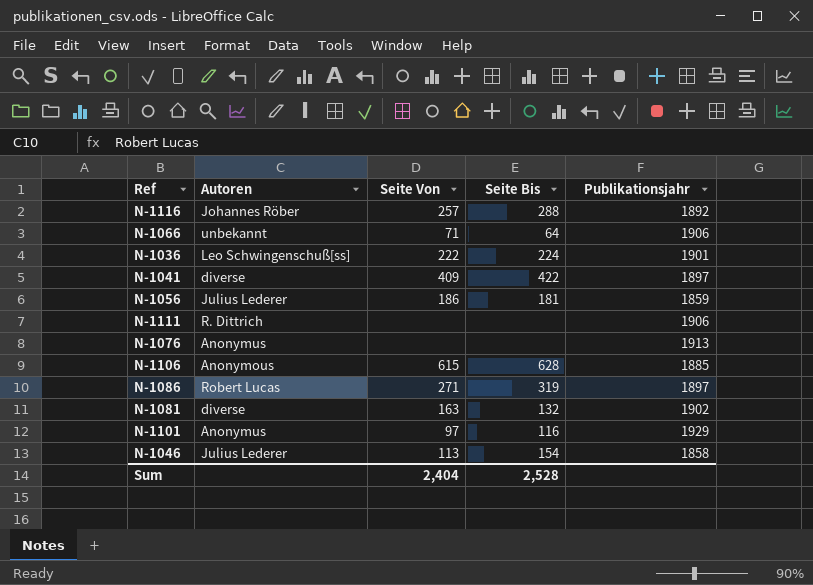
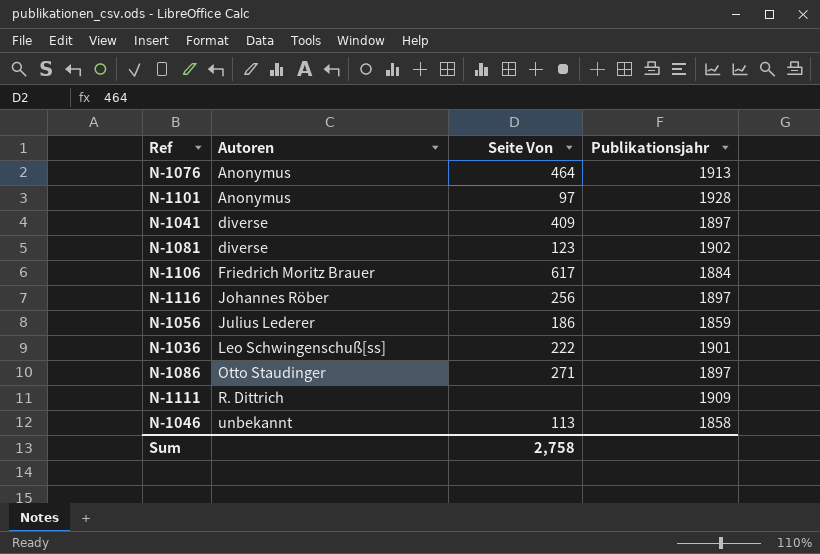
row order: none -> Autoren ascending
column Seite Bis | position: 4 -> none
row N-1066: unbekannt | 71 | 64 | 1906 -> none
N-1076 | Seite Von: none -> 464
N-1101 | Publikationsjahr: 1929 -> 1928
N-1081 | Seite Von: 163 -> 123
N-1106 | Autoren: Anonymous -> Friedrich Moritz Brauer
N-1106 | Seite Von: 615 -> 617
N-1106 | Publikationsjahr: 1885 -> 1884
N-1116 | Seite Von: 257 -> 256
N-1116 | Publikationsjahr: 1892 -> 1897
N-1086 | Autoren: Robert Lucas -> Otto Staudinger
N-1111 | Publikationsjahr: 1906 -> 1909
N-1046 | Autoren: Julius Lederer -> unbekannt
Sum | Seite Von: 2,404 -> 2,758

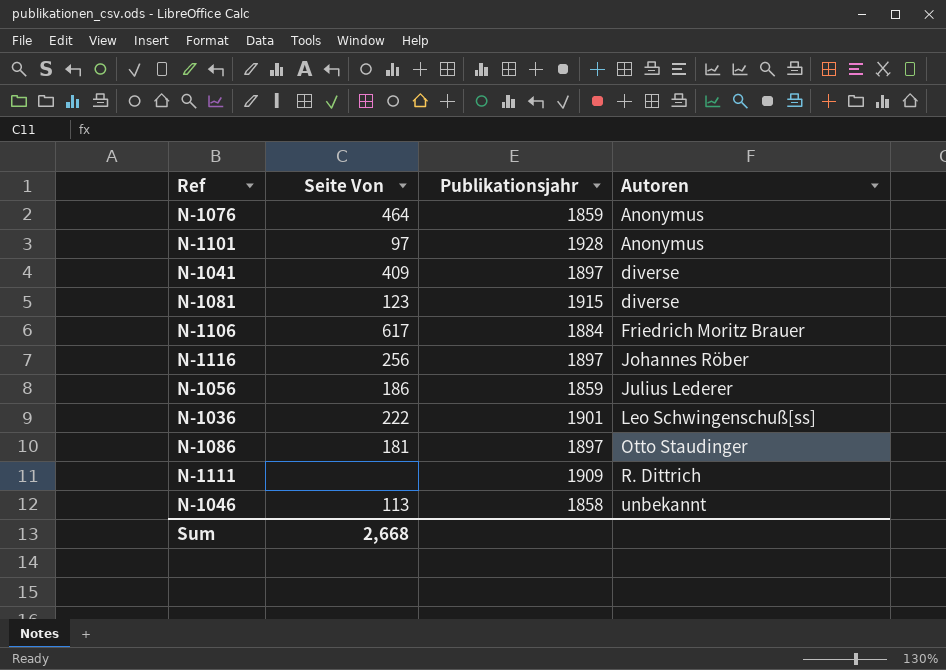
column Autoren | position: 2 -> 4
N-1076 | Publikationsjahr: 1913 -> 1859
N-1081 | Publikationsjahr: 1902 -> 1915
N-1086 | Seite Von: 271 -> 181
Sum | Seite Von: 2,758 -> 2,668

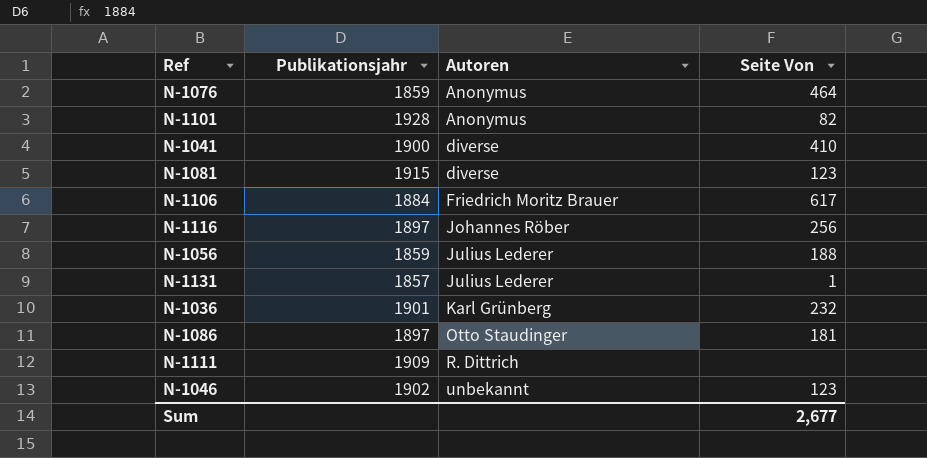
column Seite Von | position: 2 -> 4
N-1101 | Seite Von: 97 -> 82
N-1041 | Publikationsjahr: 1897 -> 1900
N-1041 | Seite Von: 409 -> 410
N-1056 | Seite Von: 186 -> 188
row N-1131: none -> 1857 | Julius Lederer | 1
N-1036 | Autoren: Leo Schwingenschuß[ss] -> Karl Grünberg
N-1036 | Seite Von: 222 -> 232
N-1046 | Publikationsjahr: 1858 -> 1902
N-1046 | Seite Von: 113 -> 123
Sum | Seite Von: 2,668 -> 2,677

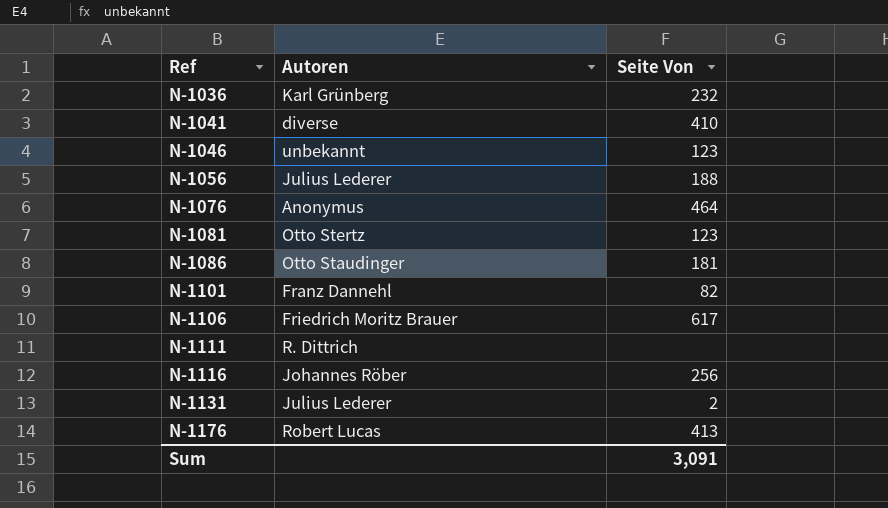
row order: Autoren ascending -> Ref ascending
column Publikationsjahr | position: 2 -> none
N-1081 | Autoren: diverse -> Otto Stertz
N-1101 | Autoren: Anonymus -> Franz Dannehl
N-1131 | Seite Von: 1 -> 2
row N-1176: none -> Robert Lucas | 413
Sum | Seite Von: 2,677 -> 3,091

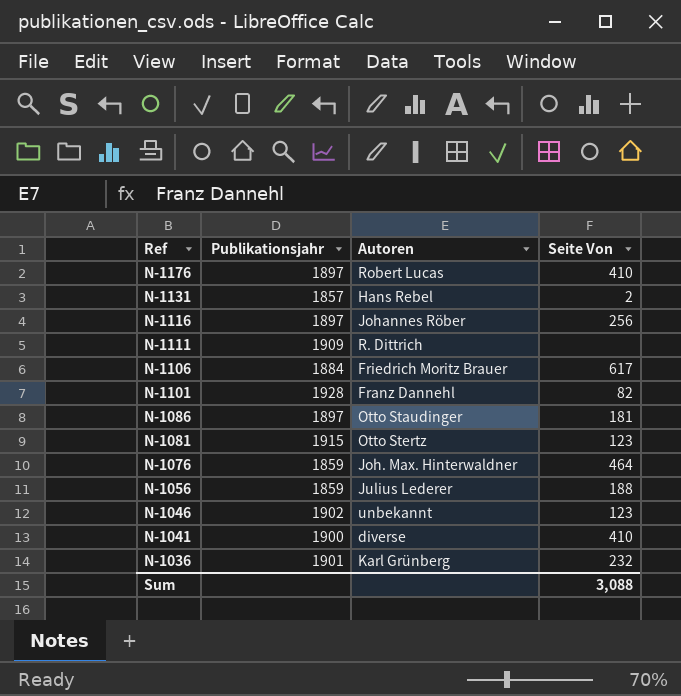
row order: Ref ascending -> Ref descending
column Publikationsjahr | position: none -> 2
N-1176 | Seite Von: 413 -> 410
N-1131 | Autoren: Julius Lederer -> Hans Rebel
N-1076 | Autoren: Anonymus -> Joh. Max. Hinterwaldner
Sum | Seite Von: 3,091 -> 3,088

